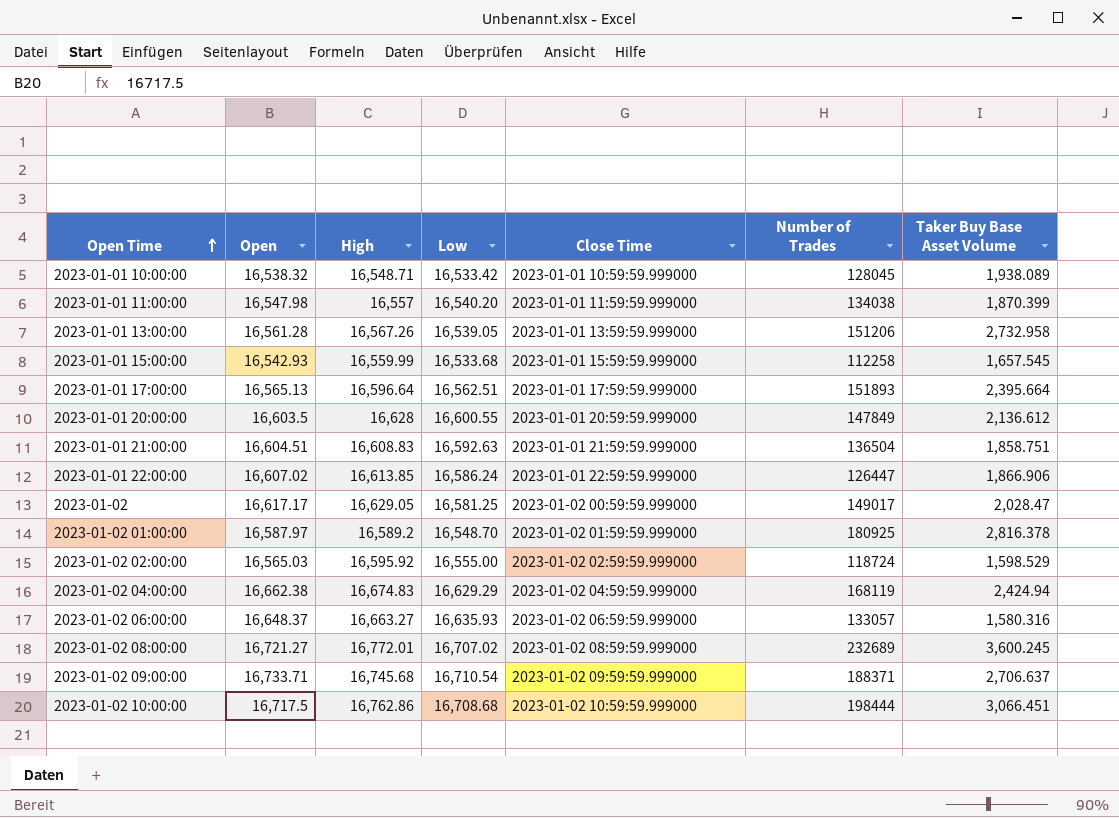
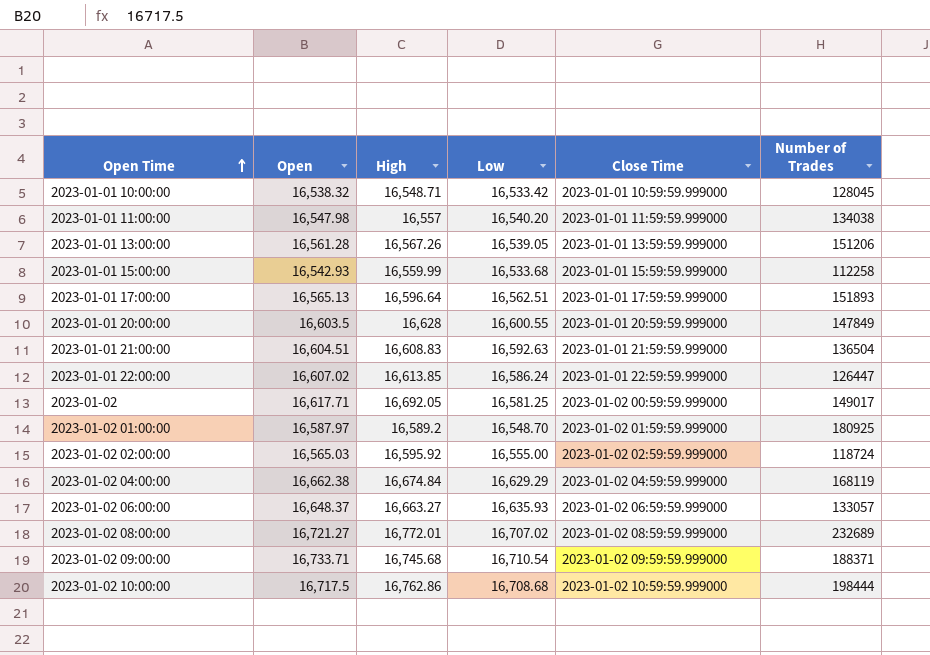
column Taker Buy Base Asset Volume | position: 7 -> none
2023-01-02 | Open: 16,617.17 -> 16,617.71
2023-01-02 | High: 16,629.05 -> 16,692.05
2023-01-02 04:00:00 | High: 16,674.83 -> 16,674.84

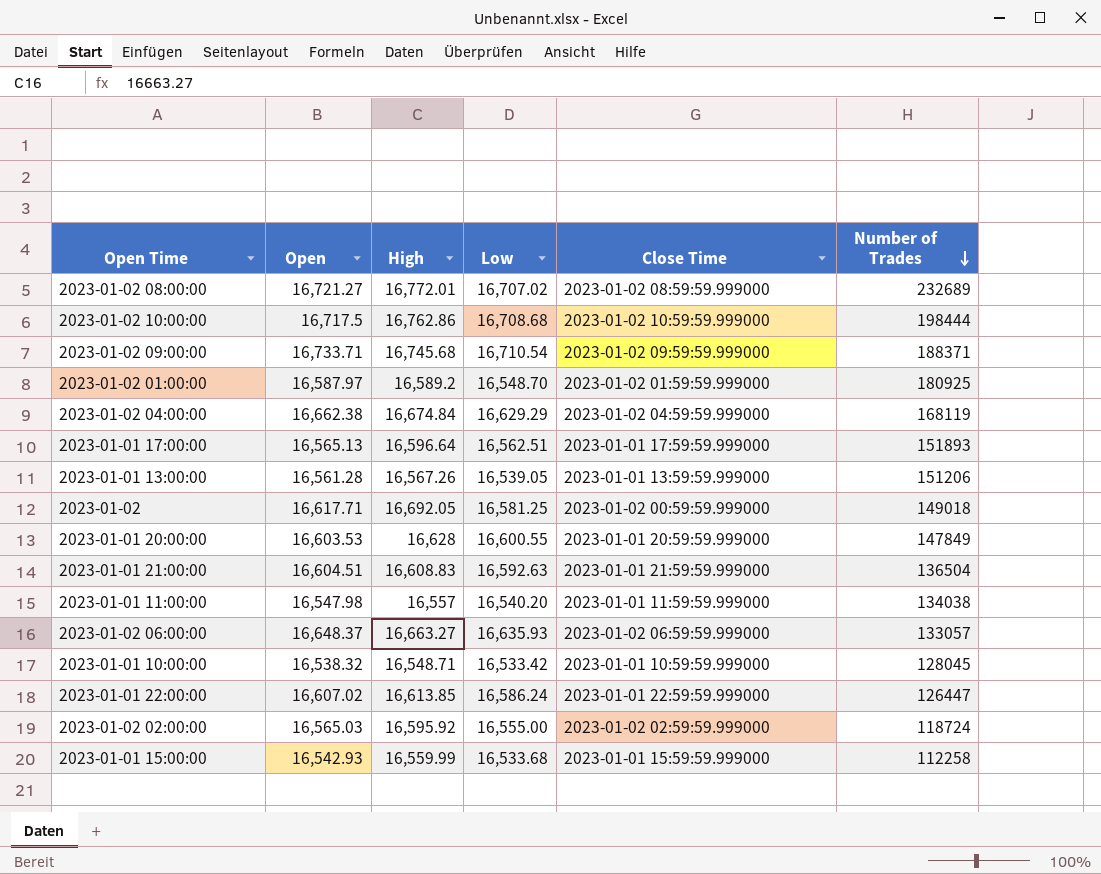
row order: Open Time ascending -> Number of Trades descending
2023-01-02 | Number of Trades: 149017 -> 149018
2023-01-01 20:00:00 | Open: 16,603.5 -> 16,603.53

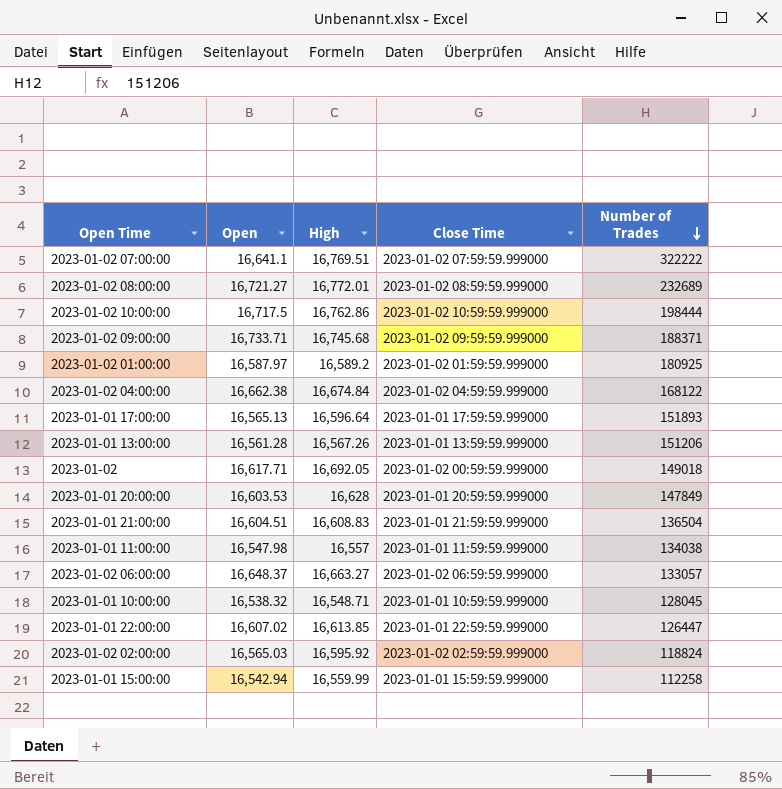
column Low | position: 4 -> none
row 2023-01-02 07:00:00: none -> 16,641.1 | 16,769.51 | 2023-01-02 07:59:59.999000 | 322222
2023-01-02 04:00:00 | Number of Trades: 168119 -> 168122
2023-01-02 02:00:00 | Number of Trades: 118724 -> 118824
2023-01-01 15:00:00 | Open: 16,542.93 -> 16,542.94

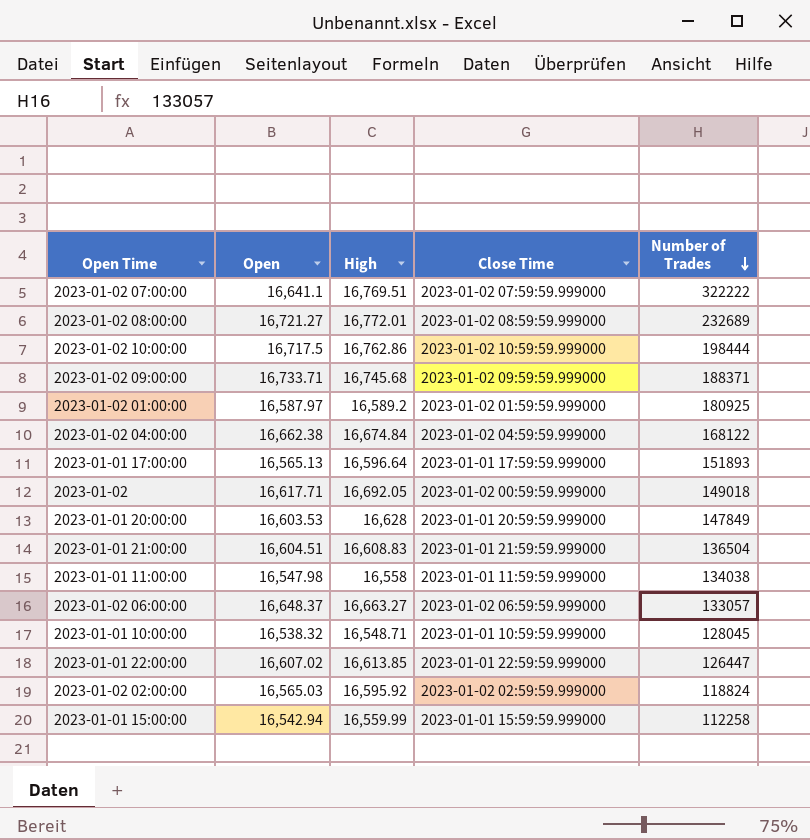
row 2023-01-01 13:00:00: 16,561.28 | 16,567.26 | 2023-01-01 13:59:59.999000 | 151206 -> none
2023-01-01 11:00:00 | High: 16,557 -> 16,558

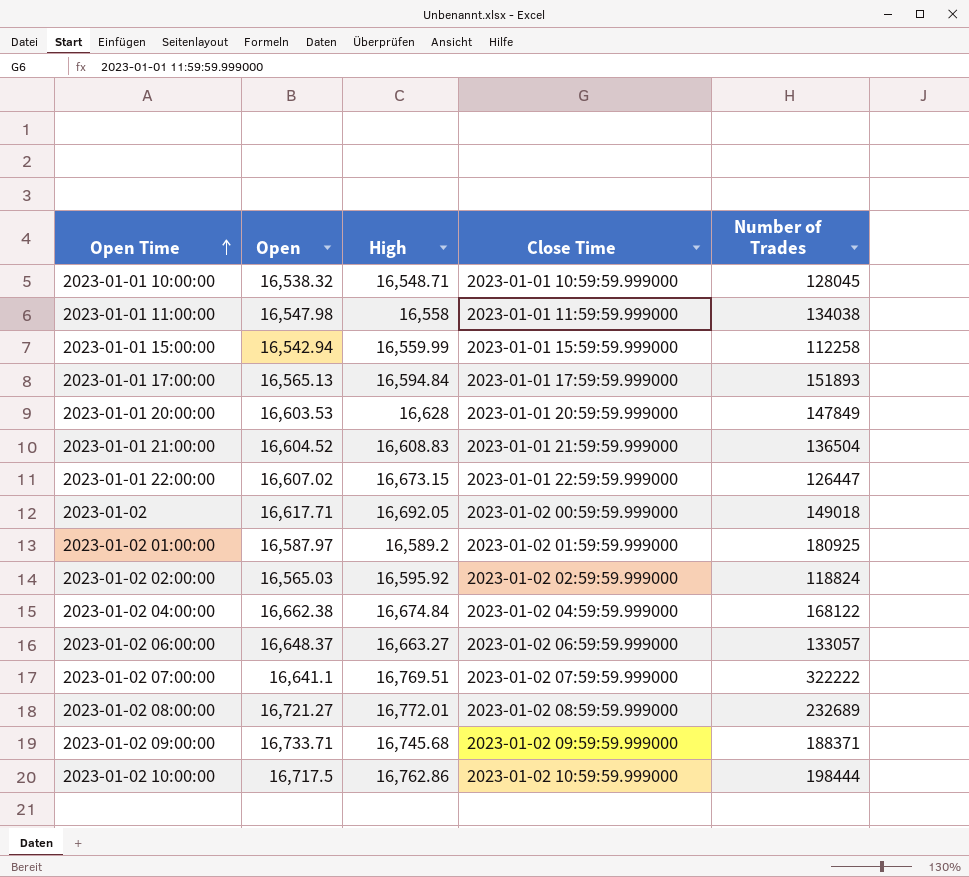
row order: Number of Trades descending -> Open Time ascending
2023-01-01 17:00:00 | High: 16,596.64 -> 16,594.84
2023-01-01 21:00:00 | Open: 16,604.51 -> 16,604.52
2023-01-01 22:00:00 | High: 16,613.85 -> 16,673.15

